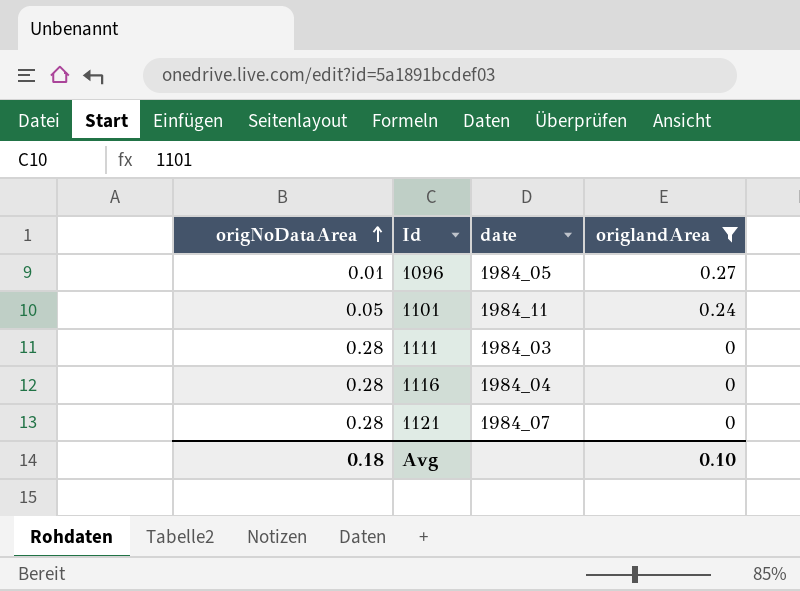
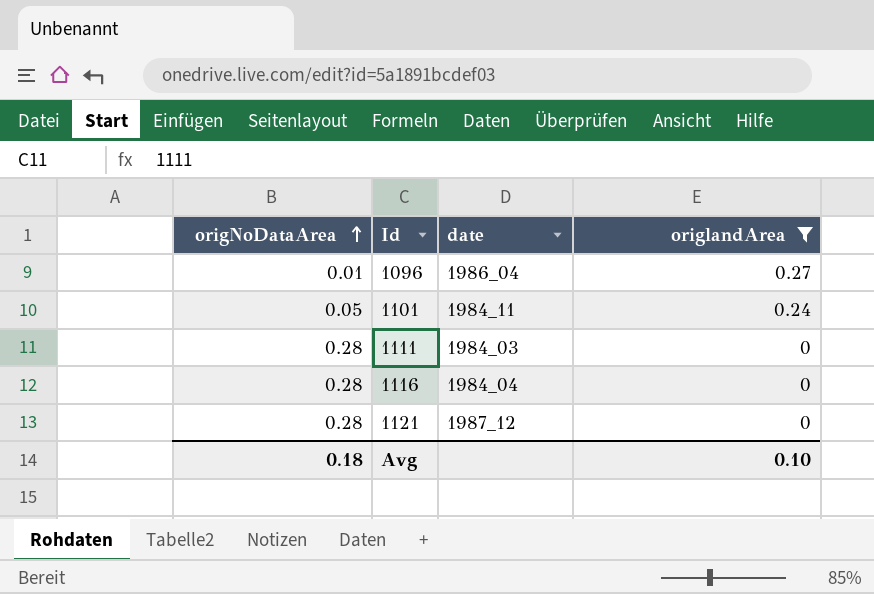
1096 | date: 1984_05 -> 1986_04
1121 | date: 1984_07 -> 1987_12

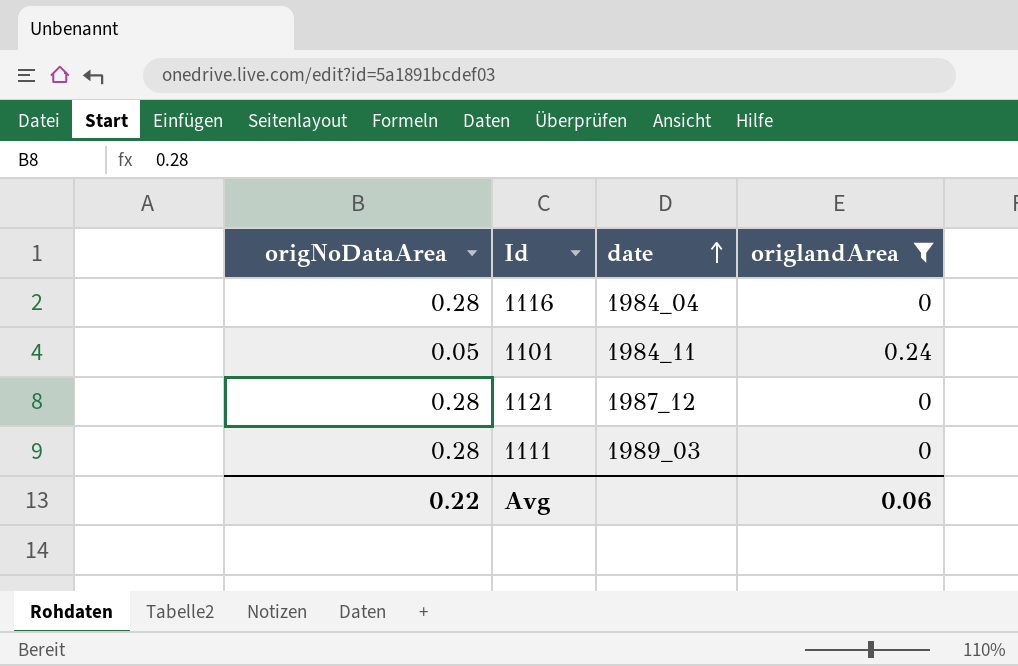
row order: origNoDataArea ascending -> date ascending
row 1096: 0.01 | 1986_04 | 0.27 -> none
1111 | date: 1984_03 -> 1989_03
Avg | origNoDataArea: 0.18 -> 0.22
Avg | origlandArea: 0.10 -> 0.06

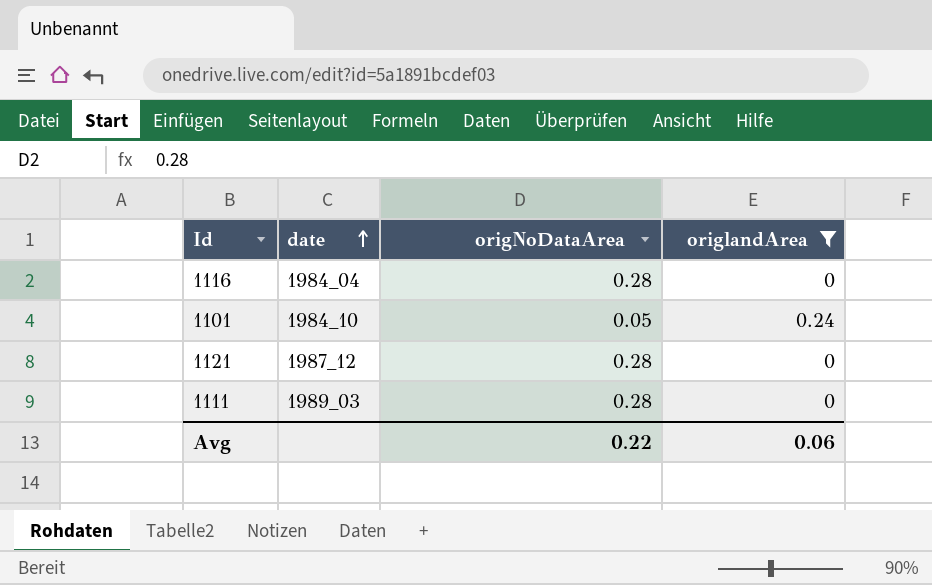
column origNoDataArea | position: 1 -> 3
1101 | date: 1984_11 -> 1984_10

